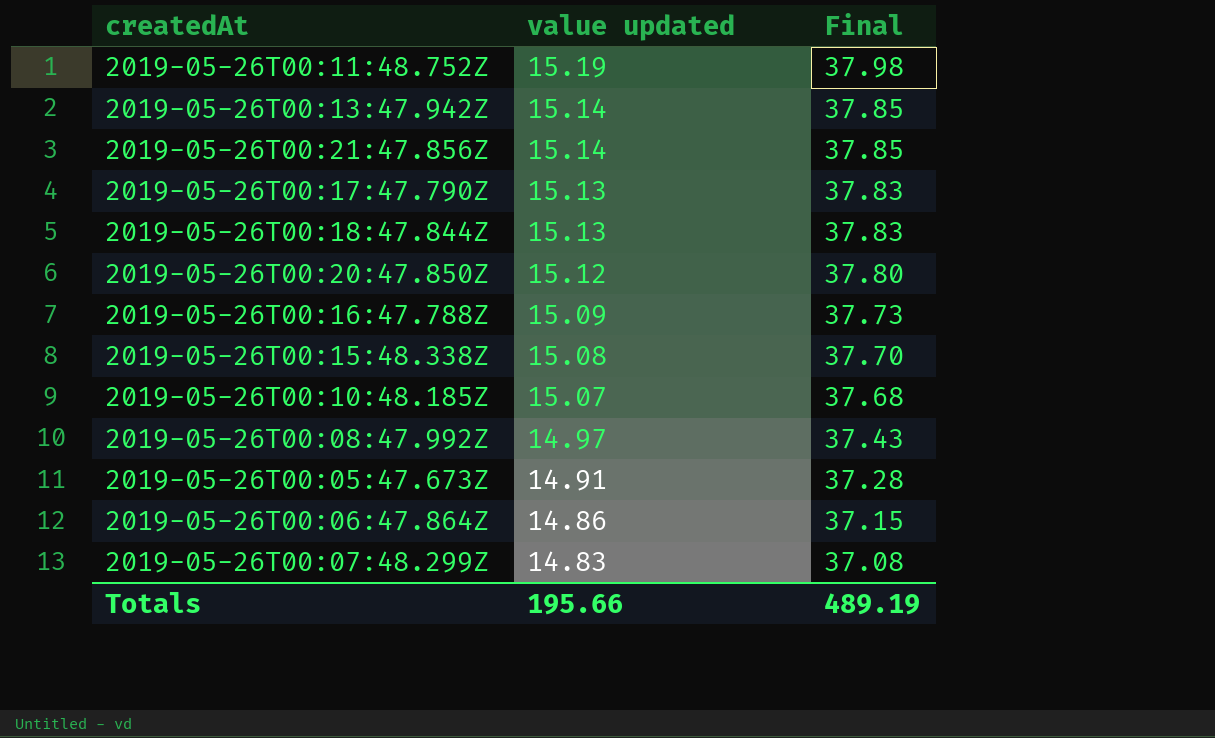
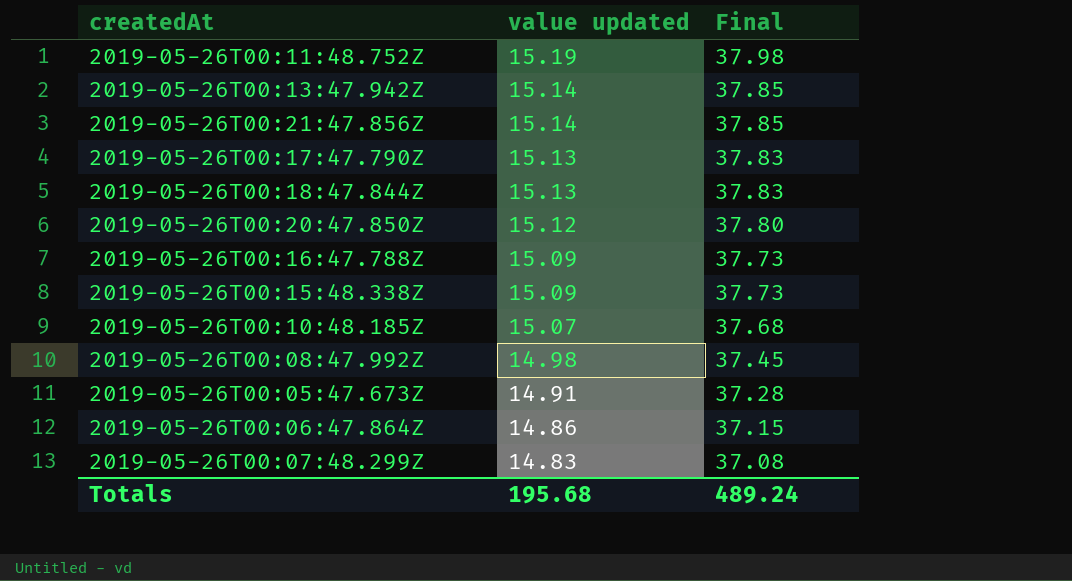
2019-05-26T00:15:48.338Z | value updated: 15.08 -> 15.09
2019-05-26T00:15:48.338Z | Final: 37.70 -> 37.73
2019-05-26T00:08:47.992Z | value updated: 14.97 -> 14.98
2019-05-26T00:08:47.992Z | Final: 37.43 -> 37.45
Totals | value updated: 195.66 -> 195.68
Totals | Final: 489.19 -> 489.24

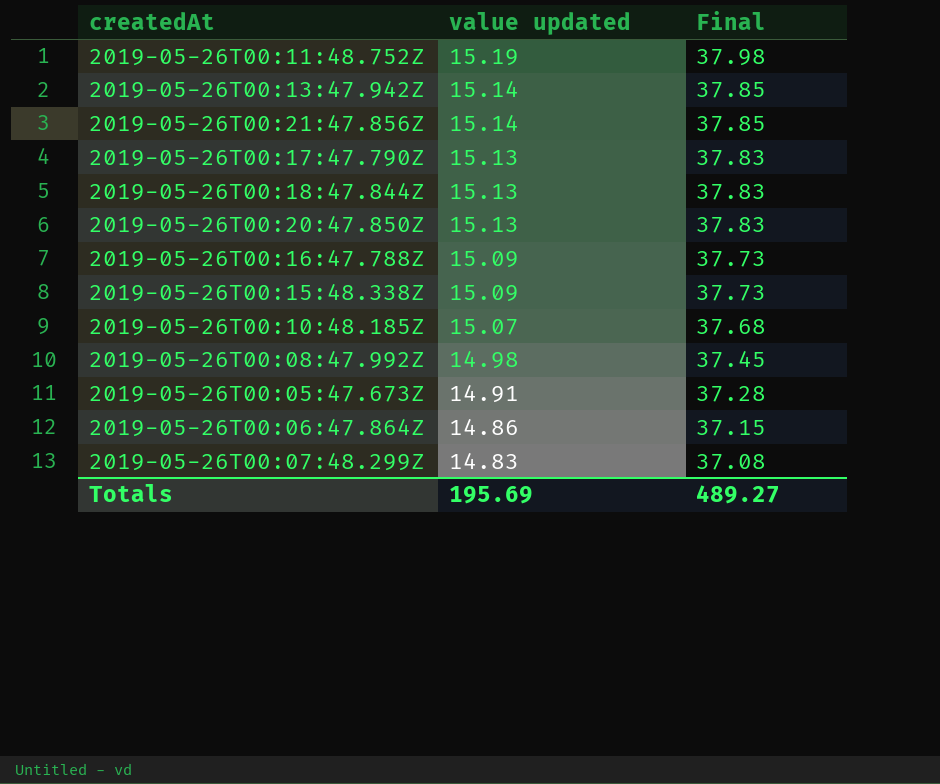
2019-05-26T00:20:47.850Z | value updated: 15.12 -> 15.13
2019-05-26T00:20:47.850Z | Final: 37.80 -> 37.83
Totals | value updated: 195.68 -> 195.69
Totals | Final: 489.24 -> 489.27

